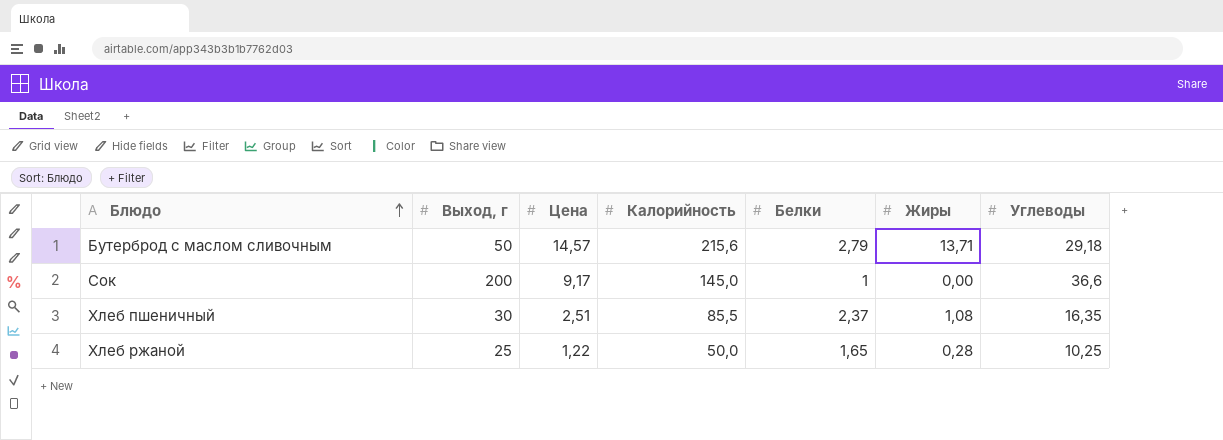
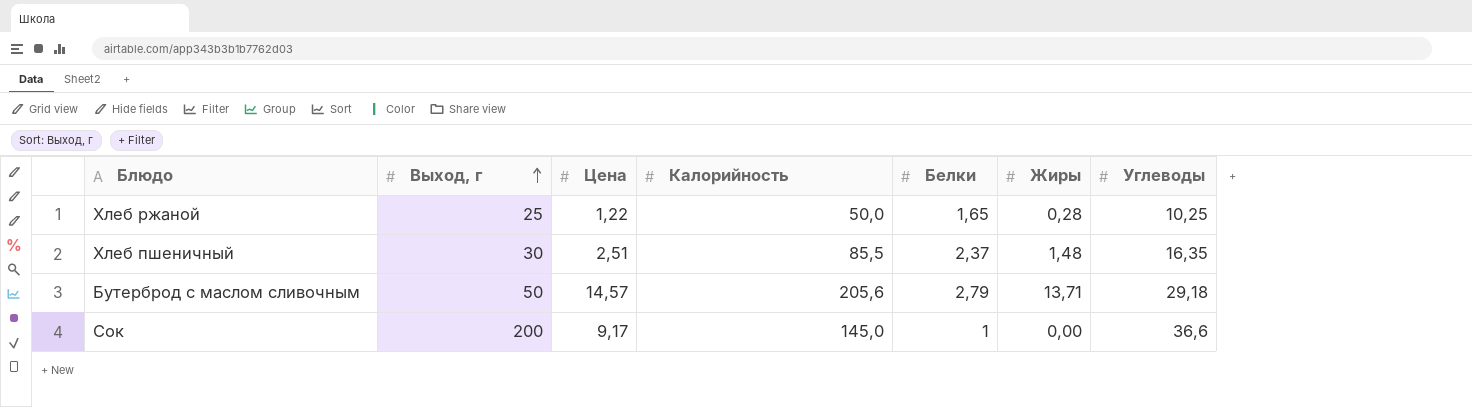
row order: Блюдо ascending -> Выход, г ascending
Хлеб пшеничный | Жиры: 1,08 -> 1,48
Бутерброд с маслом сливочным | Калорийность: 215,6 -> 205,6

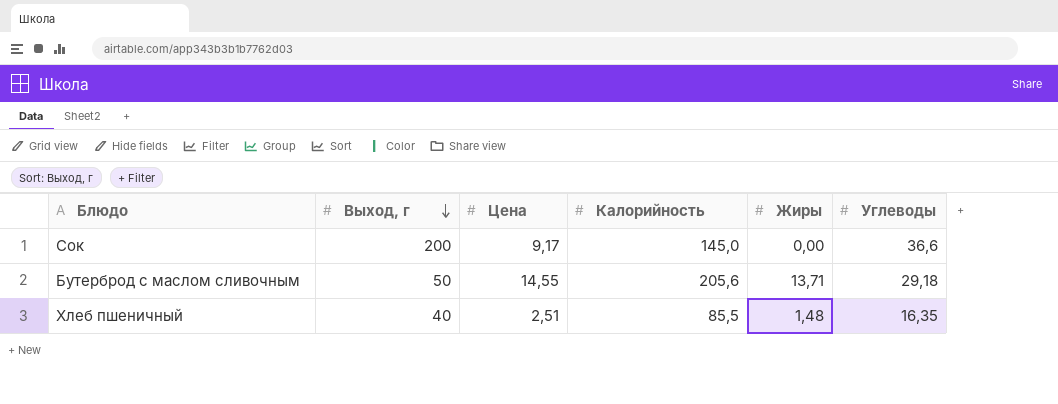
row order: Выход, г ascending -> Выход, г descending
column Белки | position: 5 -> none
row Хлеб ржаной: 25 | 1,22 | 50,0 | 1,65 | 0,28 | 10,25 -> none
Бутерброд с маслом сливочным | Цена: 14,57 -> 14,55
Хлеб пшеничный | Выход, г: 30 -> 40

